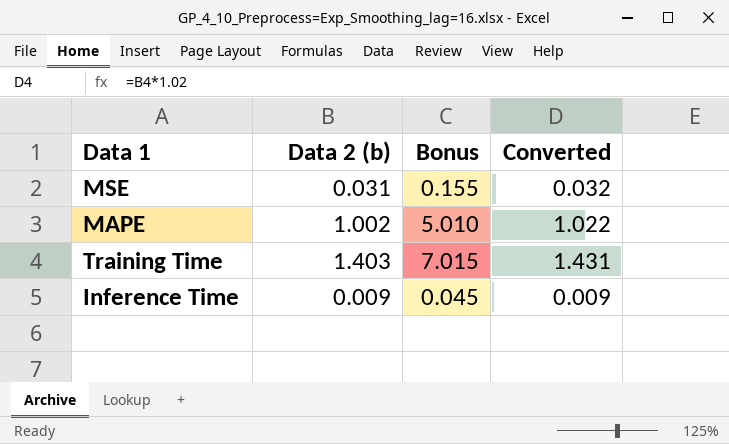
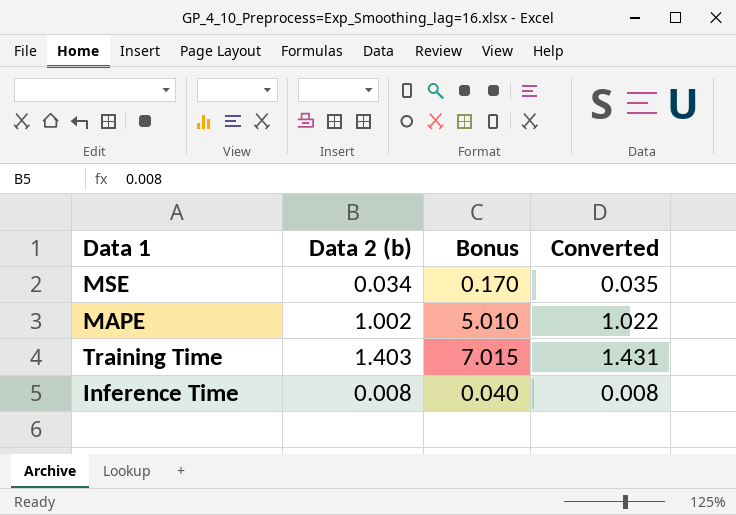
MSE | Data 2 (b): 0.031 -> 0.034
MSE | Bonus: 0.155 -> 0.170
MSE | Converted: 0.032 -> 0.035
Inference Time | Data 2 (b): 0.009 -> 0.008
Inference Time | Bonus: 0.045 -> 0.040
Inference Time | Converted: 0.009 -> 0.008

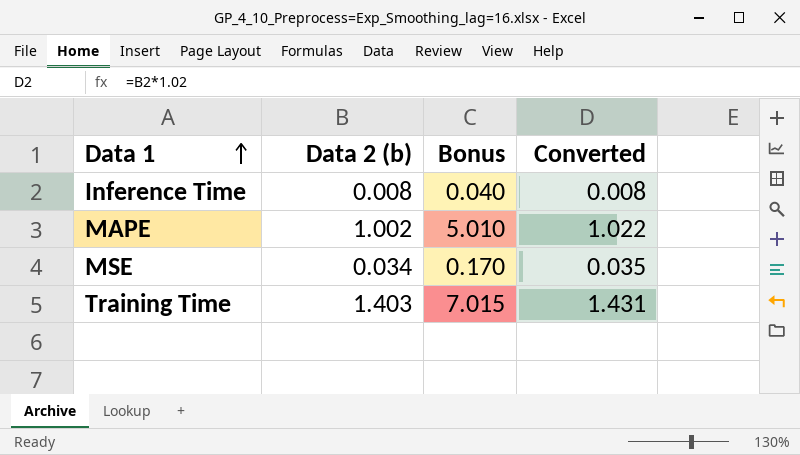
row order: none -> Data 1 ascending

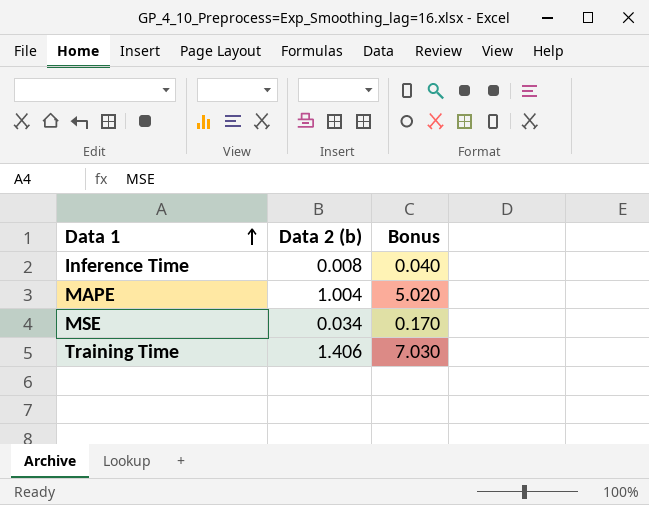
column Converted | formula: [Data 2 (b)] * 1.02 -> none
MAPE | Data 2 (b): 1.002 -> 1.004
MAPE | Bonus: 5.010 -> 5.020
Training Time | Data 2 (b): 1.403 -> 1.406
Training Time | Bonus: 7.015 -> 7.030

